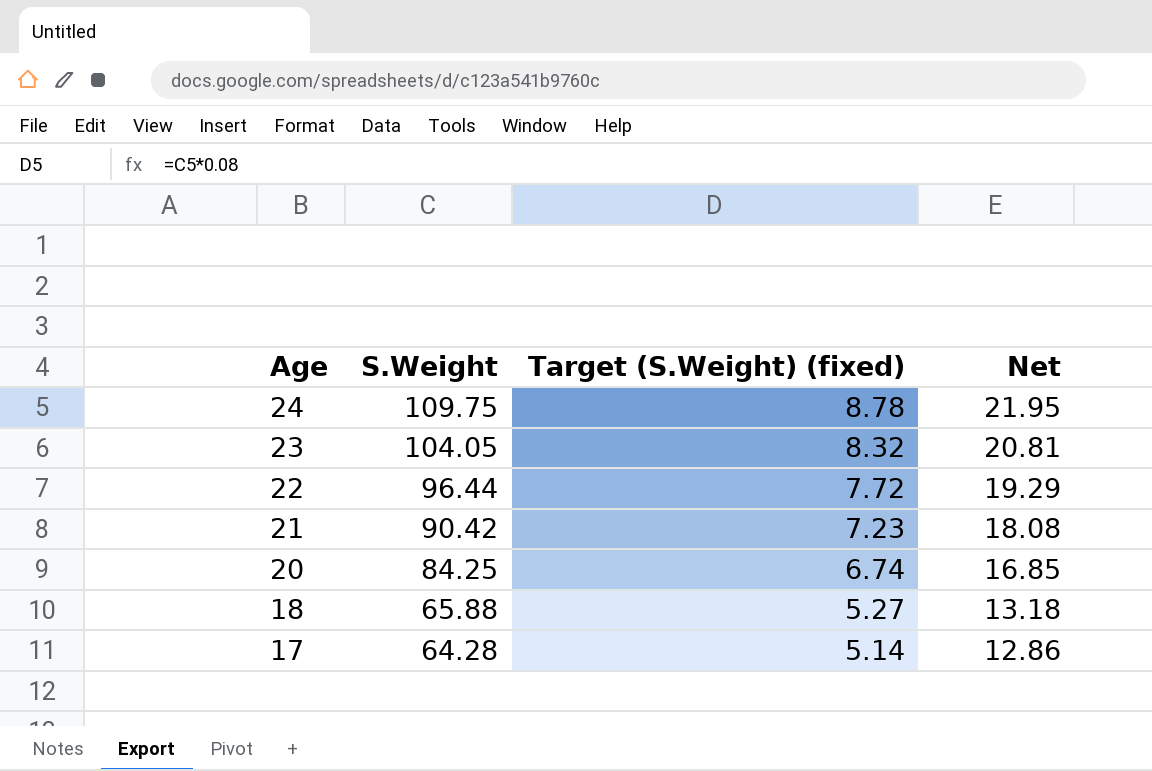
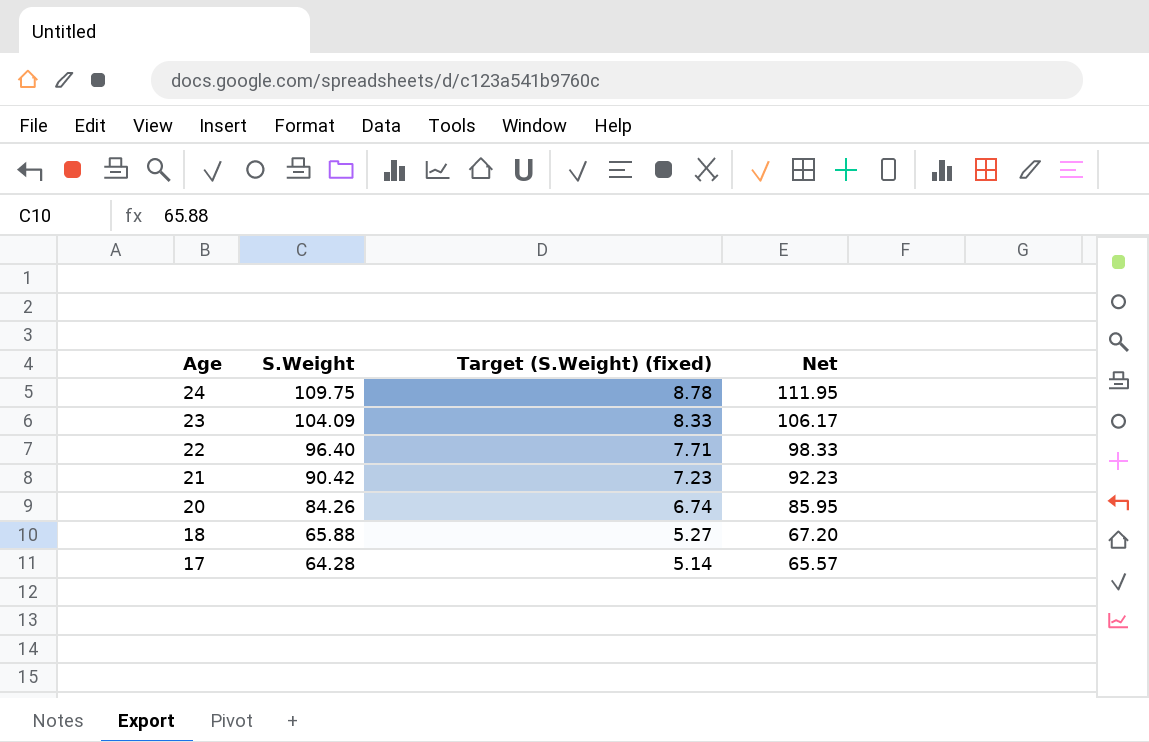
column Net | formula: [S.Weight] * 0.2 -> [S.Weight] * 1.02
23 | S.Weight: 104.05 -> 104.09
23 | Target (S.Weight) (fixed): 8.32 -> 8.33
22 | S.Weight: 96.44 -> 96.40
22 | Target (S.Weight) (fixed): 7.72 -> 7.71
20 | S.Weight: 84.25 -> 84.26

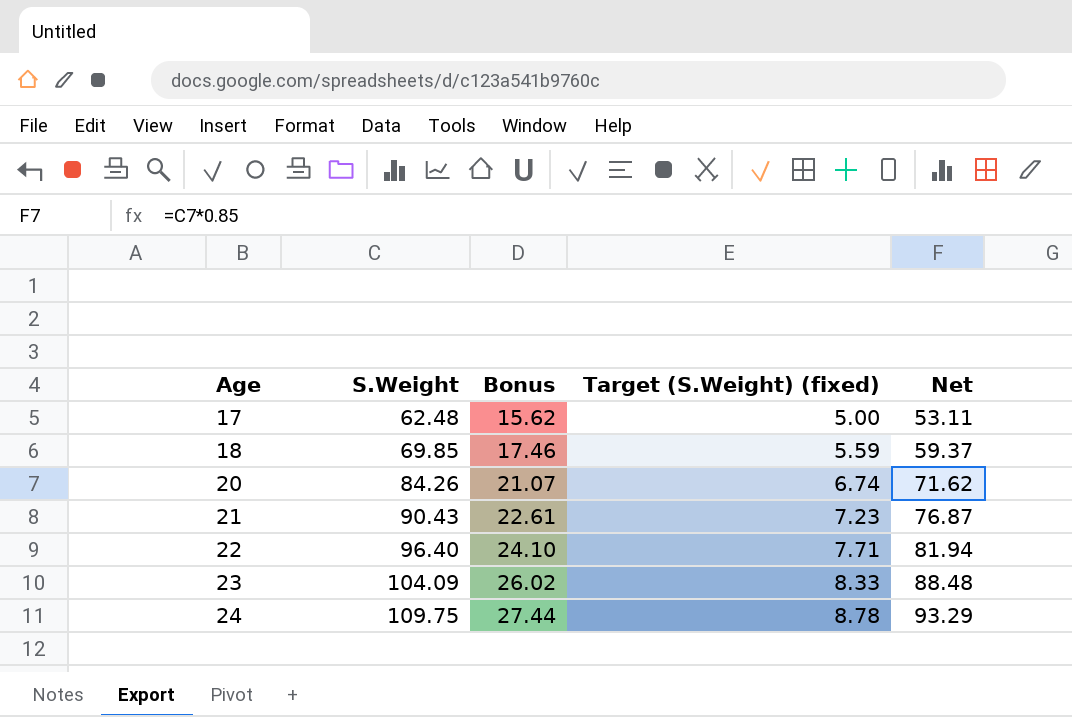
row order: Age descending -> Age ascending
column Bonus | formula: none -> [S.Weight] * 0.25
column Net | formula: [S.Weight] * 1.02 -> [S.Weight] * 0.85
17 | S.Weight: 64.28 -> 62.48
17 | Target (S.Weight) (fixed): 5.14 -> 5.00
18 | S.Weight: 65.88 -> 69.85
18 | Target (S.Weight) (fixed): 5.27 -> 5.59
21 | S.Weight: 90.42 -> 90.43

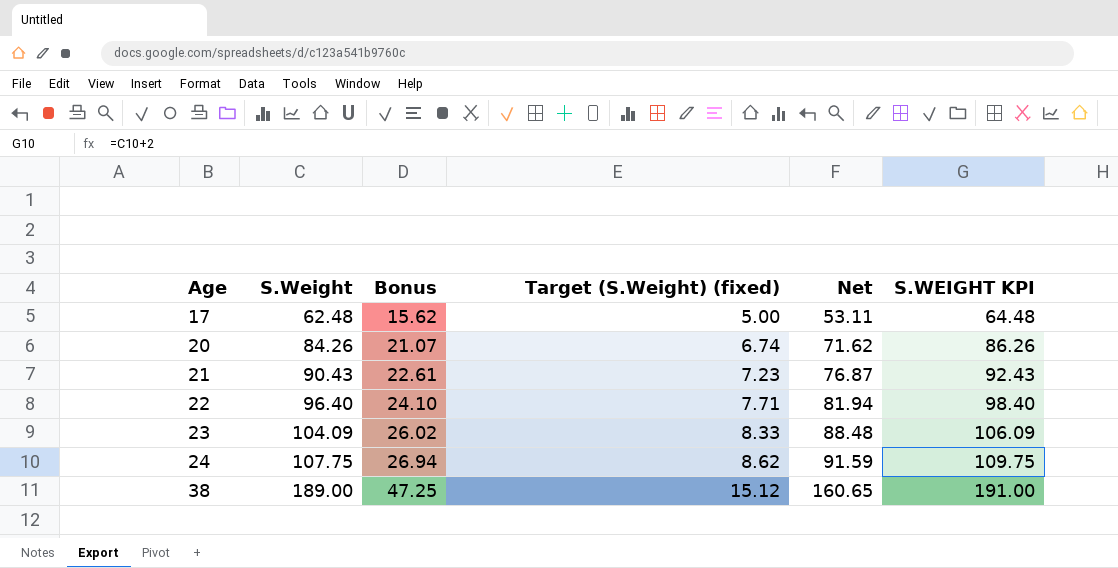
column S.WEIGHT KPI | formula: none -> [S.Weight] + 2
row 18: 69.85 | 17.46 | 5.59 | 59.37 -> none
24 | S.Weight: 109.75 -> 107.75
24 | Bonus: 27.44 -> 26.94
24 | Target (S.Weight) (fixed): 8.78 -> 8.62
24 | Net: 93.29 -> 91.59
row 38: none -> 189.00 | 47.25 | 15.12 | 160.65 | 191.00

